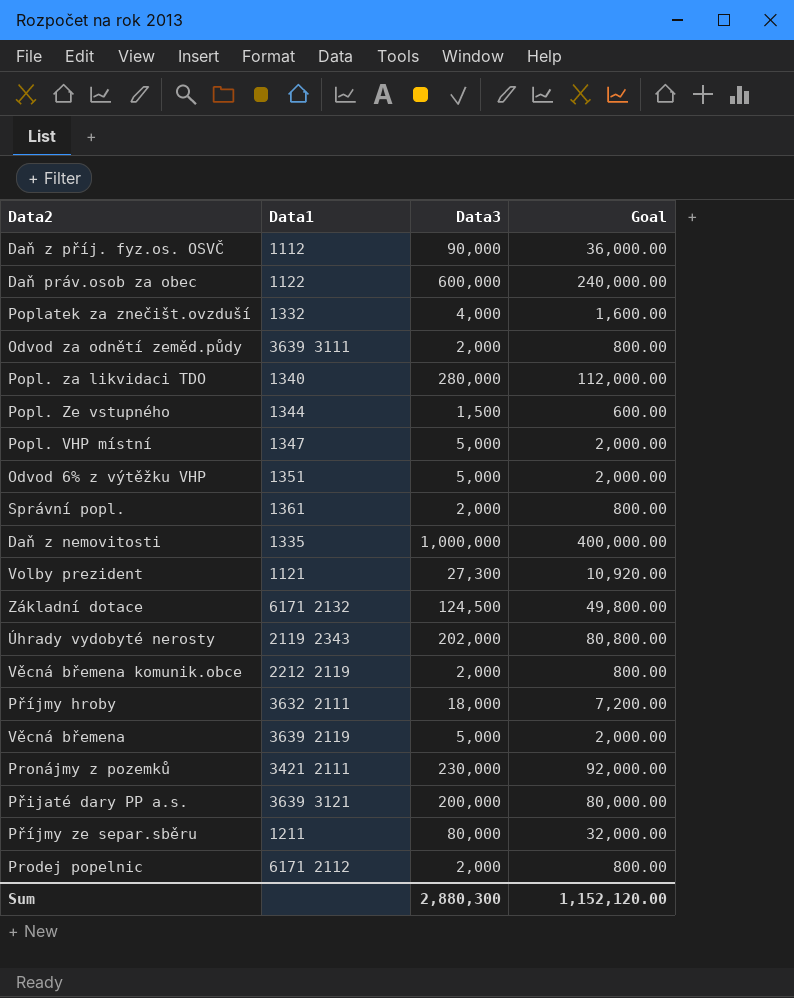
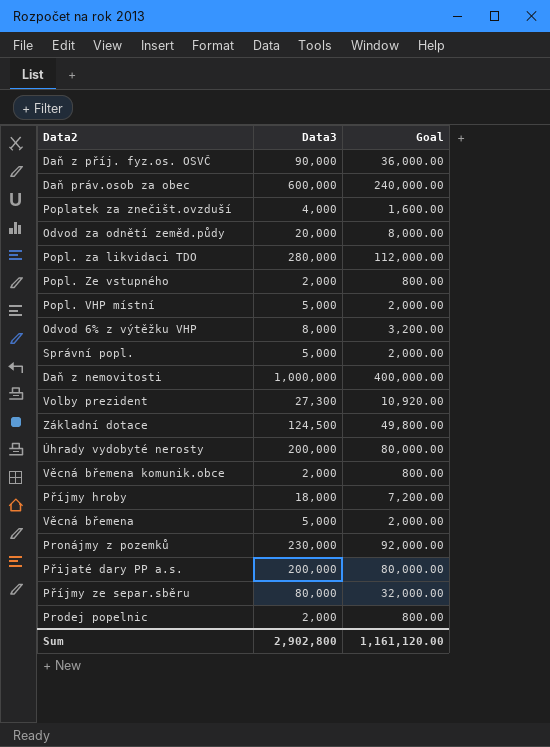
column Data1 | position: 2 -> none
Odvod za odnětí zeměd.půdy | Data3: 2,000 -> 20,000
Odvod za odnětí zeměd.půdy | Goal: 800.00 -> 8,000.00
Popl. Ze vstupného | Data3: 1,500 -> 2,000
Popl. Ze vstupného | Goal: 600.00 -> 800.00
Odvod 6% z výtěžku VHP | Data3: 5,000 -> 8,000
Odvod 6% z výtěžku VHP | Goal: 2,000.00 -> 3,200.00
Správní popl. | Data3: 2,000 -> 5,000
Správní popl. | Goal: 800.00 -> 2,000.00
Úhrady vydobyté nerosty | Data3: 202,000 -> 200,000
Úhrady vydobyté nerosty | Goal: 80,800.00 -> 80,000.00
Sum | Data3: 2,880,300 -> 2,902,800
Sum | Goal: 1,152,120.00 -> 1,161,120.00

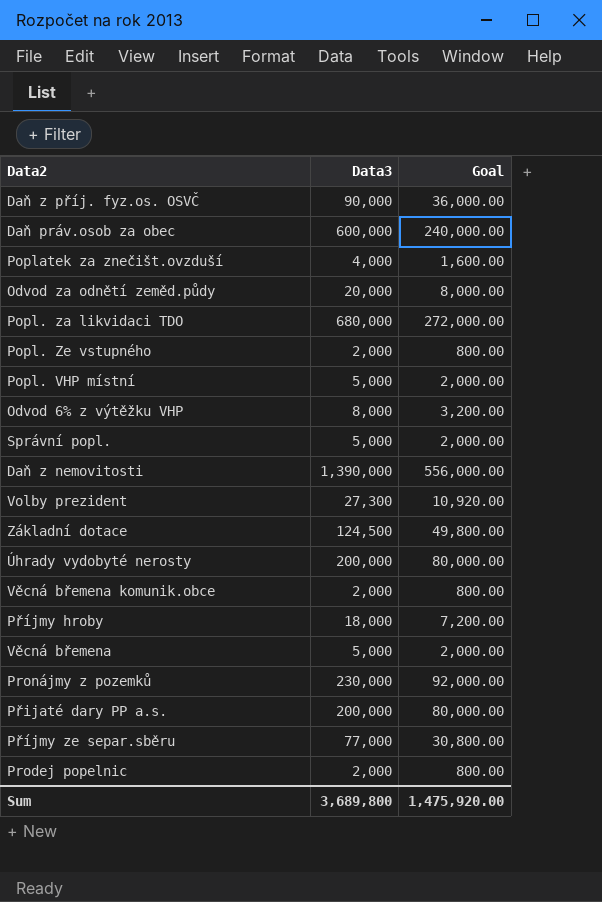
Popl. za likvidaci TDO | Data3: 280,000 -> 680,000
Popl. za likvidaci TDO | Goal: 112,000.00 -> 272,000.00
Daň z nemovitosti | Data3: 1,000,000 -> 1,390,000
Daň z nemovitosti | Goal: 400,000.00 -> 556,000.00
Příjmy ze separ.sběru | Data3: 80,000 -> 77,000
Příjmy ze separ.sběru | Goal: 32,000.00 -> 30,800.00
Sum | Data3: 2,902,800 -> 3,689,800
Sum | Goal: 1,161,120.00 -> 1,475,920.00

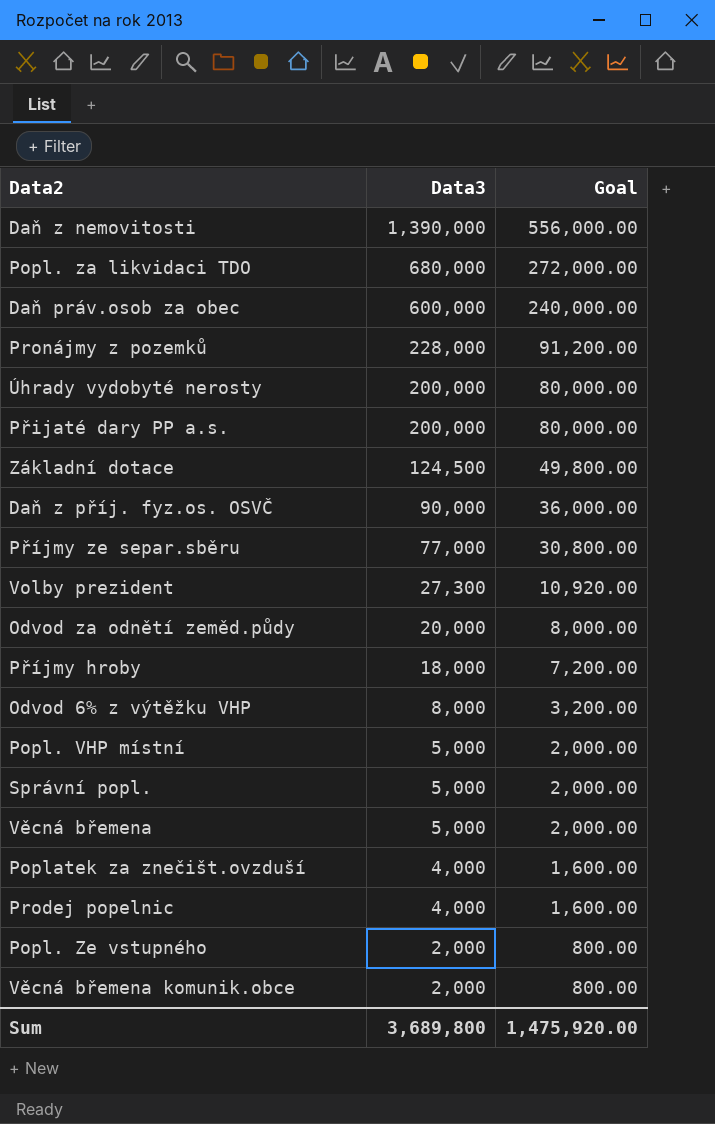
row order: none -> Data3 descending
Pronájmy z pozemků | Data3: 230,000 -> 228,000
Pronájmy z pozemků | Goal: 92,000.00 -> 91,200.00
Prodej popelnic | Data3: 2,000 -> 4,000
Prodej popelnic | Goal: 800.00 -> 1,600.00

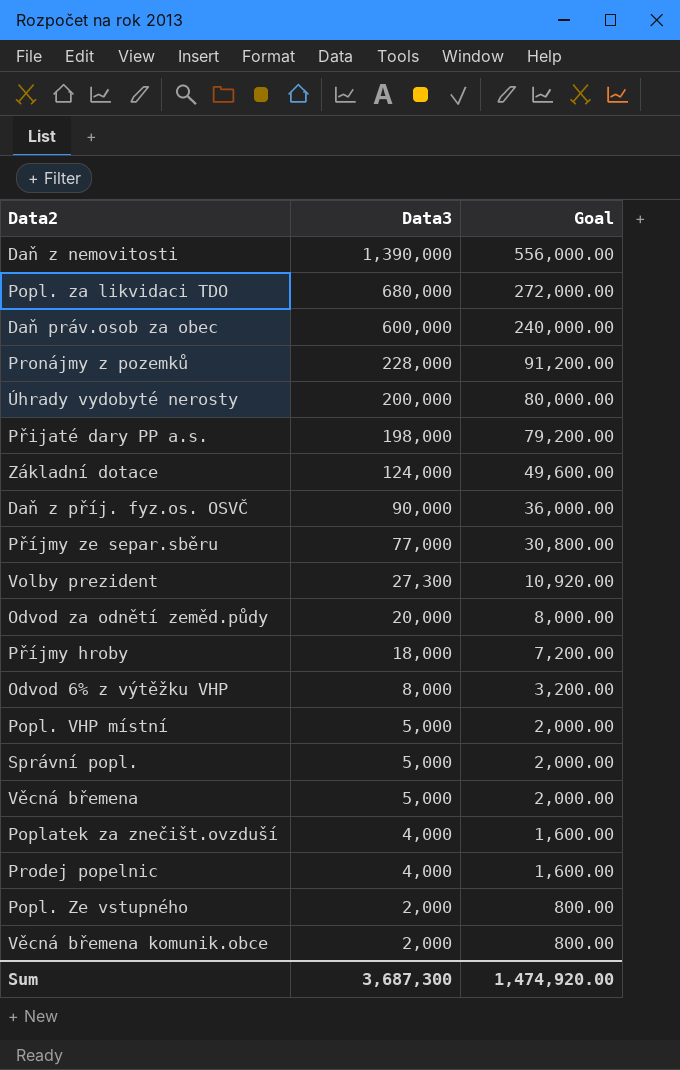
Přijaté dary PP a.s. | Data3: 200,000 -> 198,000
Přijaté dary PP a.s. | Goal: 80,000.00 -> 79,200.00
Základní dotace | Data3: 124,500 -> 124,000
Základní dotace | Goal: 49,800.00 -> 49,600.00
Sum | Data3: 3,689,800 -> 3,687,300
Sum | Goal: 1,475,920.00 -> 1,474,920.00

